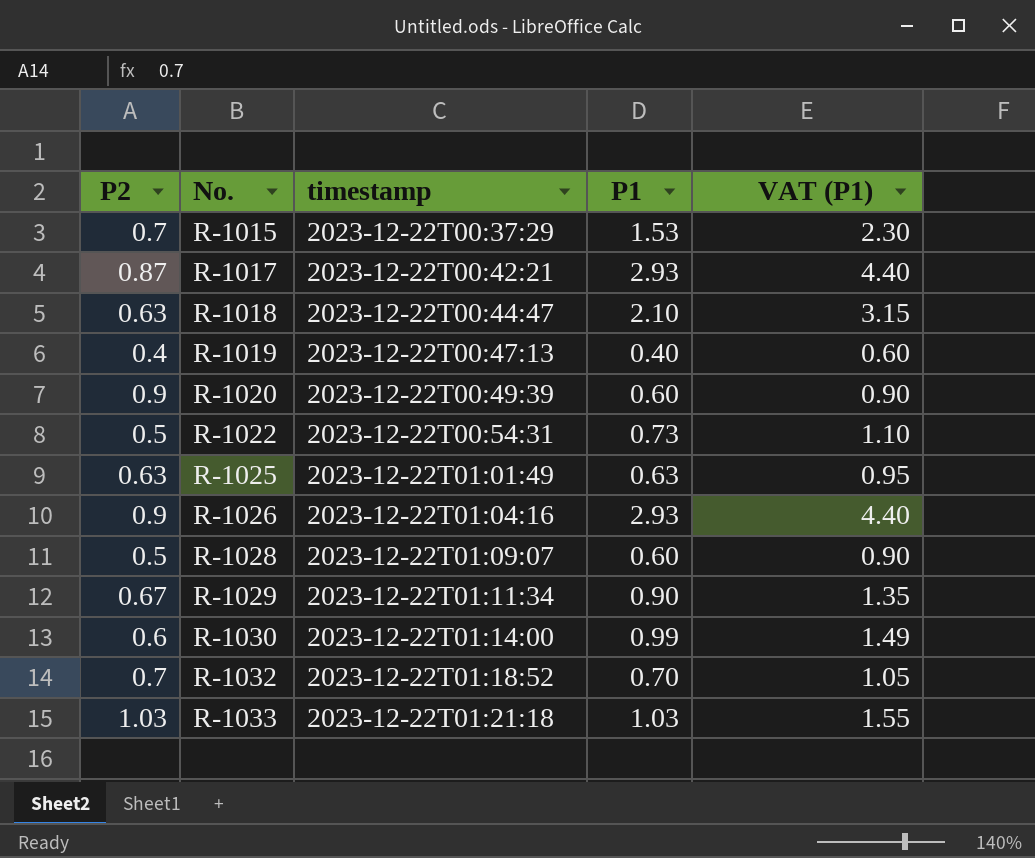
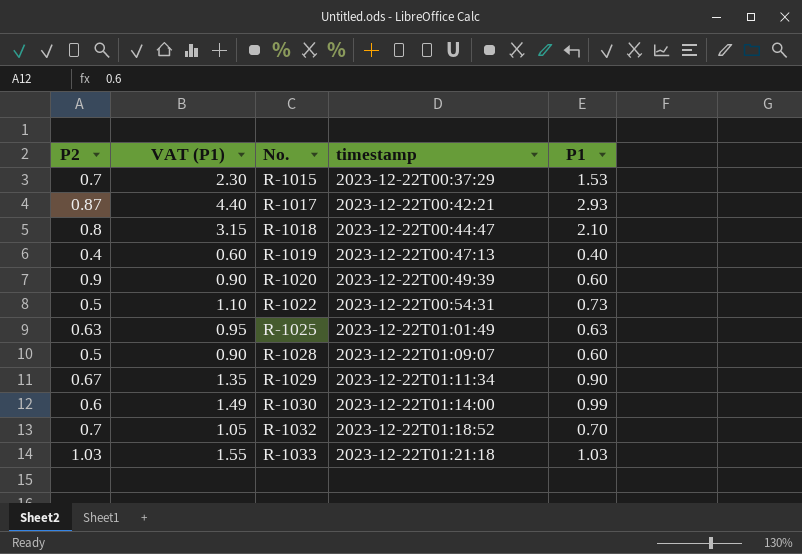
column VAT (P1) | position: 5 -> 2
row R-1026: 0.9 | 2023-12-22T01:04:16 | 2.93 | 4.40 -> none
R-1018 | P2: 0.63 -> 0.8

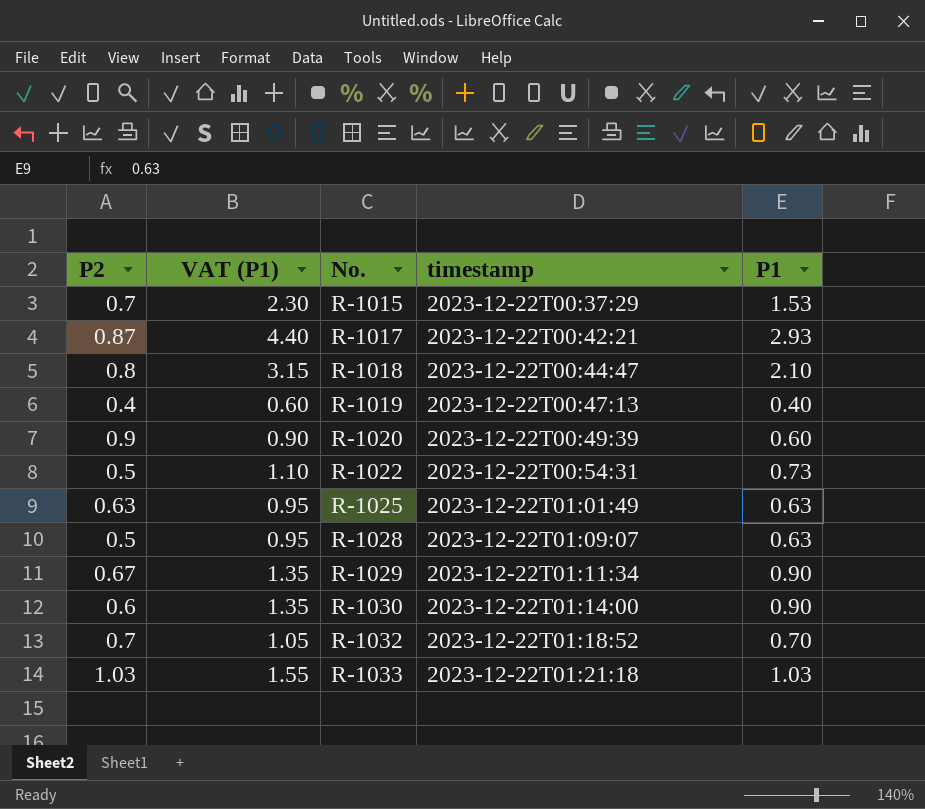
R-1028 | VAT (P1): 0.90 -> 0.95
R-1028 | P1: 0.60 -> 0.63
R-1030 | VAT (P1): 1.49 -> 1.35
R-1030 | P1: 0.99 -> 0.90

